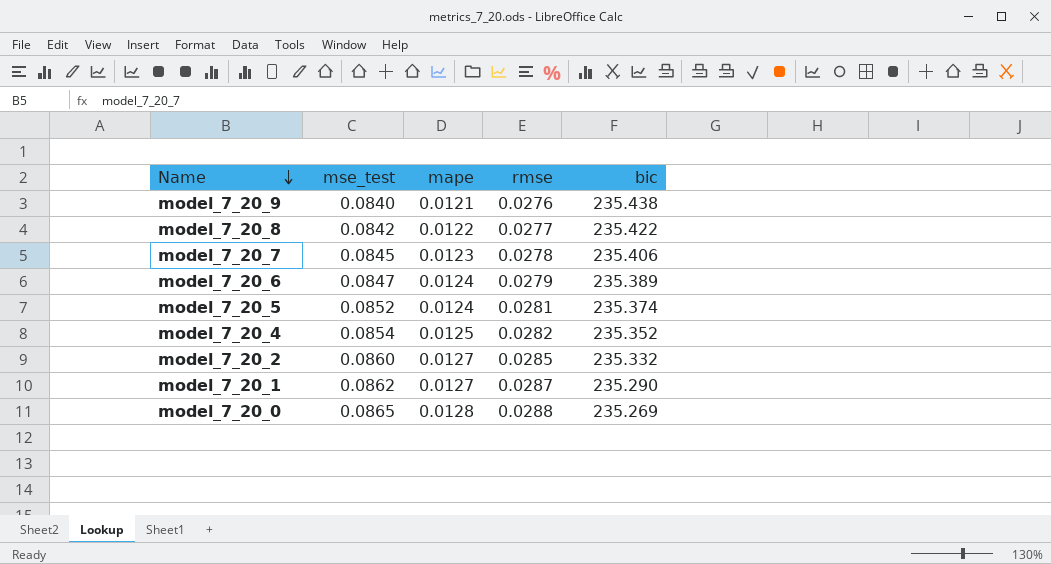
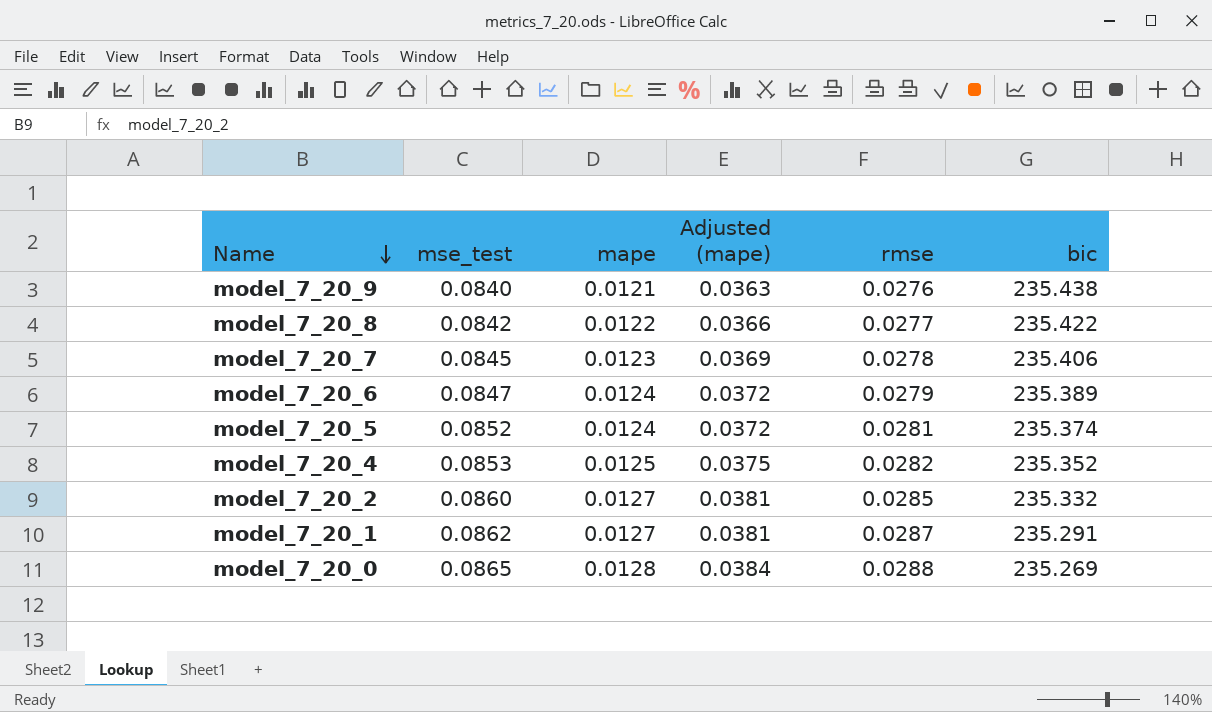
column Adjusted (mape) | formula: none -> [mape] * 3
model_7_20_4 | mse_test: 0.0854 -> 0.0853
model_7_20_1 | bic: 235.290 -> 235.291

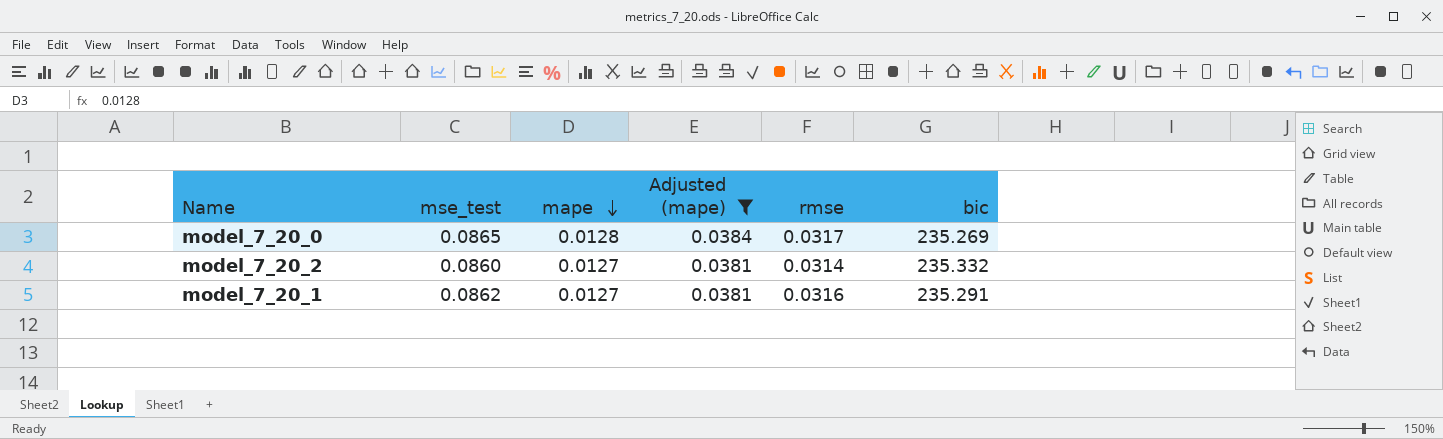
filter: none -> Adjusted (mape) >= 0.0381
row order: Name descending -> mape descending
model_7_20_0 | rmse: 0.0288 -> 0.0317
model_7_20_2 | rmse: 0.0285 -> 0.0314
model_7_20_1 | rmse: 0.0287 -> 0.0316

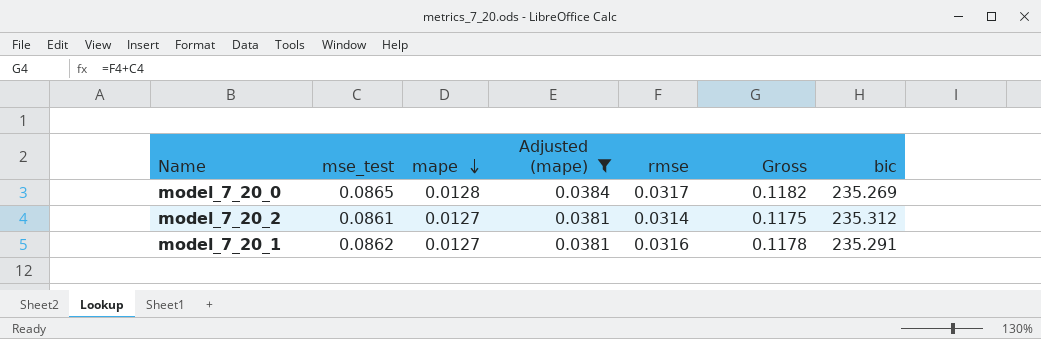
column Gross | formula: none -> [mse_test] + [rmse]
model_7_20_2 | mse_test: 0.0860 -> 0.0861
model_7_20_2 | bic: 235.332 -> 235.312

